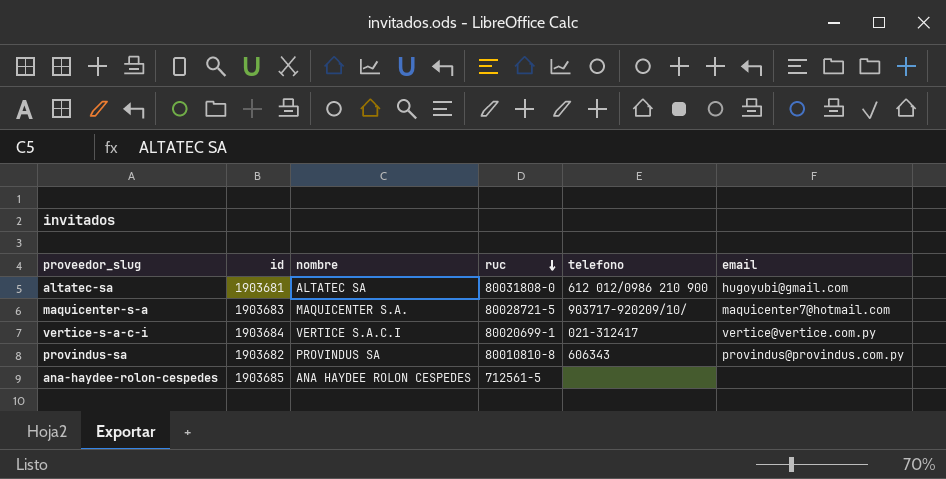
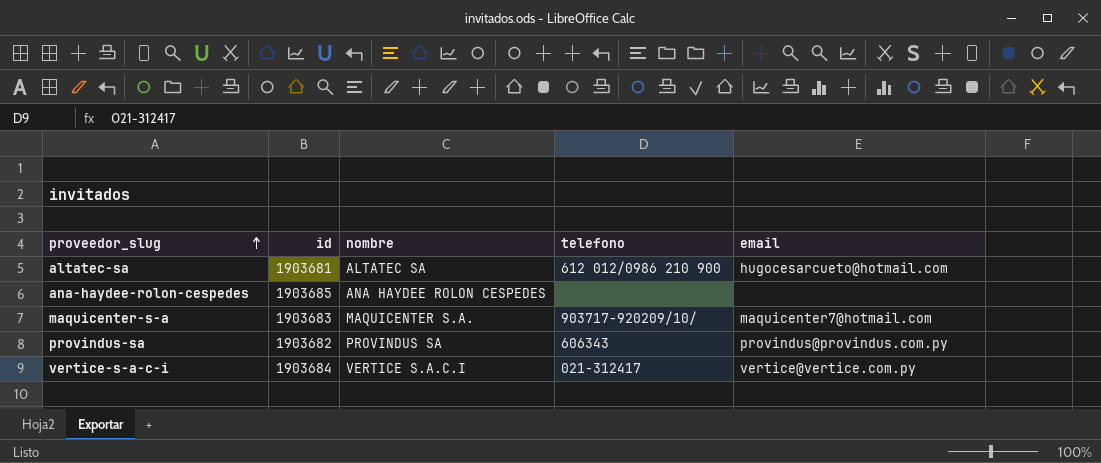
row order: ruc descending -> proveedor_slug ascending
column ruc | position: 4 -> none
altatec-sa | email: hugoyubi@gmail.com -> hugocesarcueto@hotmail.com

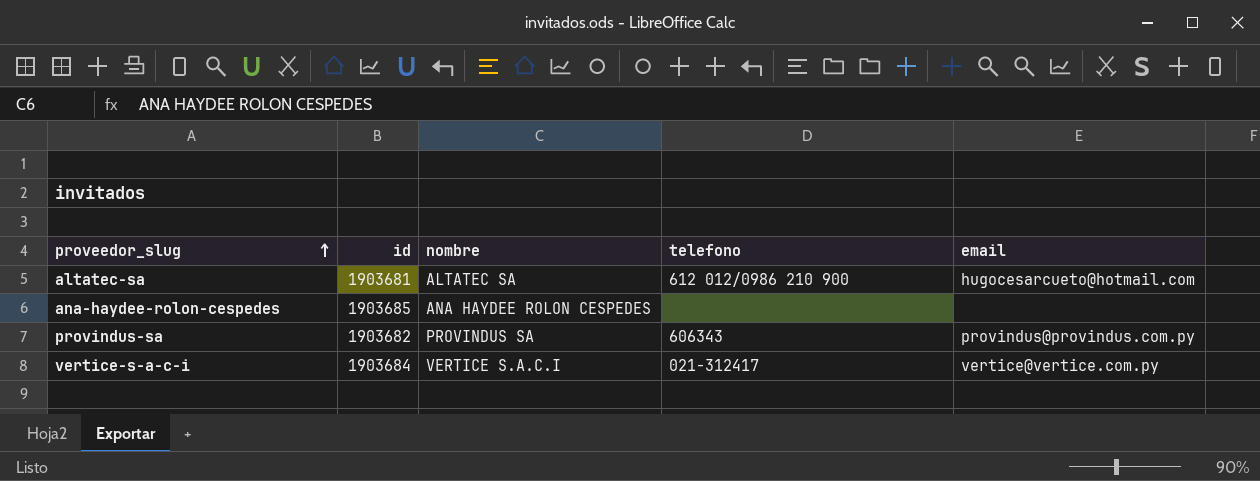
row maquicenter-s-a: 1903683 | MAQUICENTER S.A. | 903717-920209/10/ | maquicenter7@hotmail.com -> none

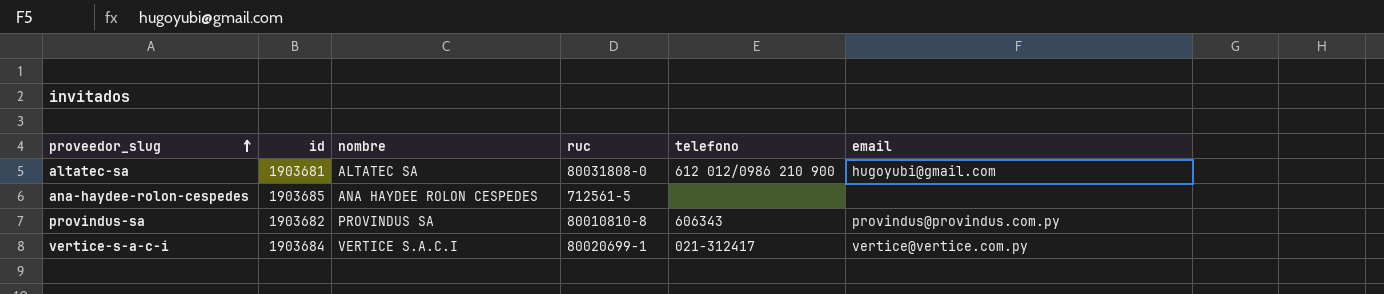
column ruc | position: none -> 4
altatec-sa | email: hugocesarcueto@hotmail.com -> hugoyubi@gmail.com

